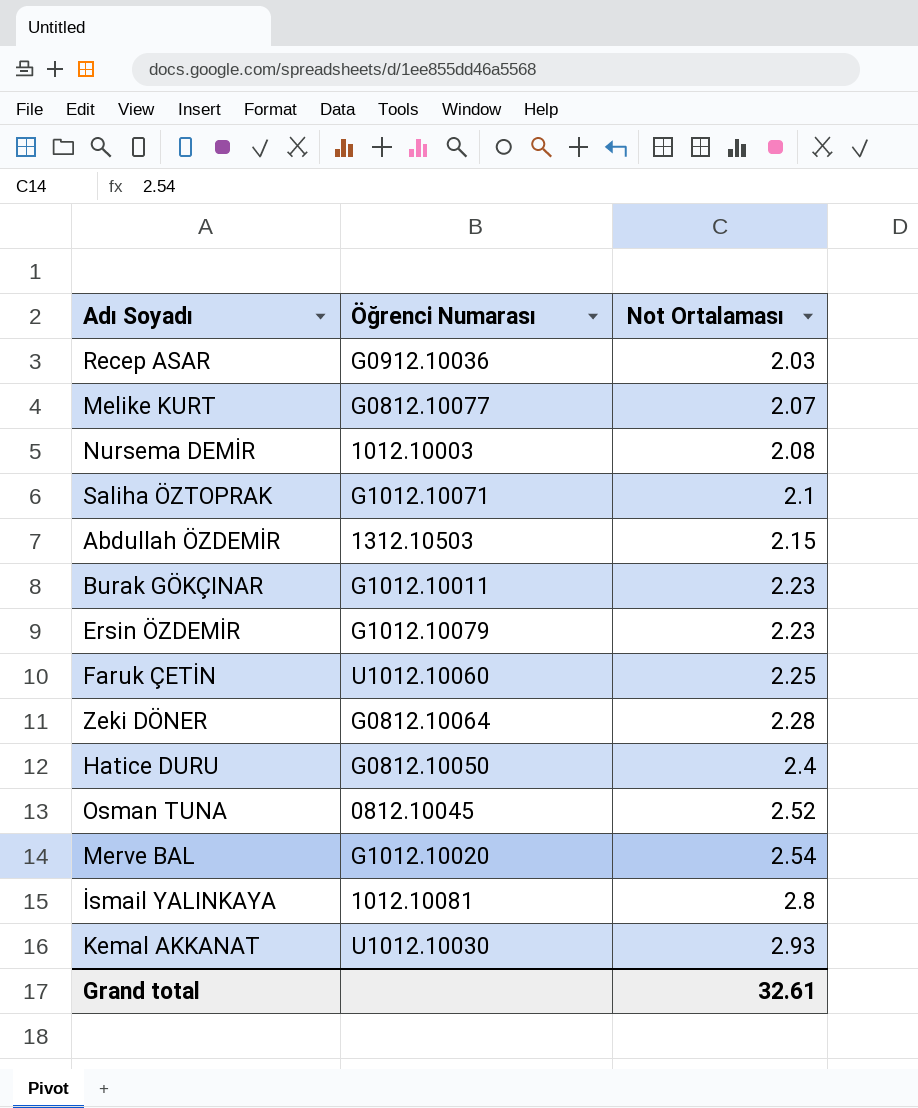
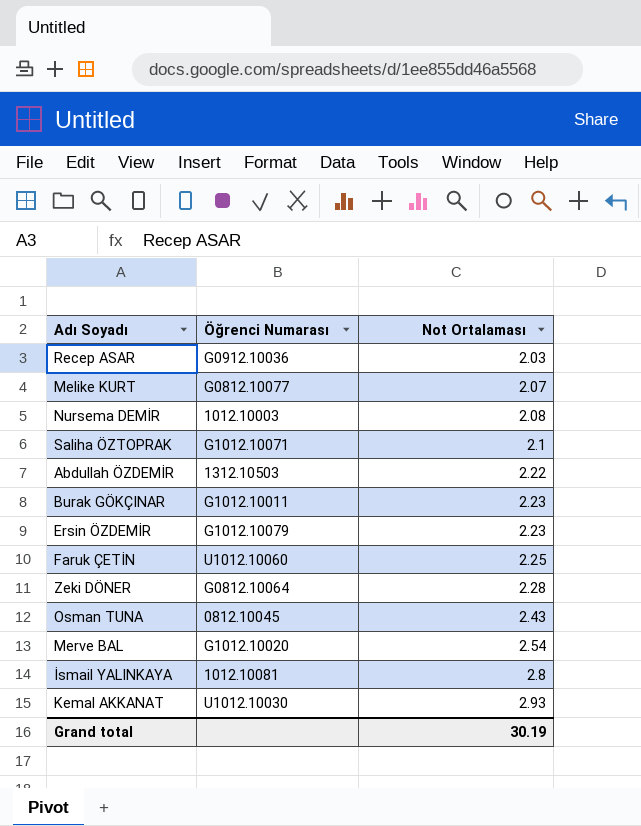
row Hatice DURU: G0812.10050 | 2.4 -> none
Abdullah ÖZDEMİR | Not Ortalaması: 2.15 -> 2.22
Osman TUNA | Not Ortalaması: 2.52 -> 2.43
Grand total | Not Ortalaması: 32.61 -> 30.19

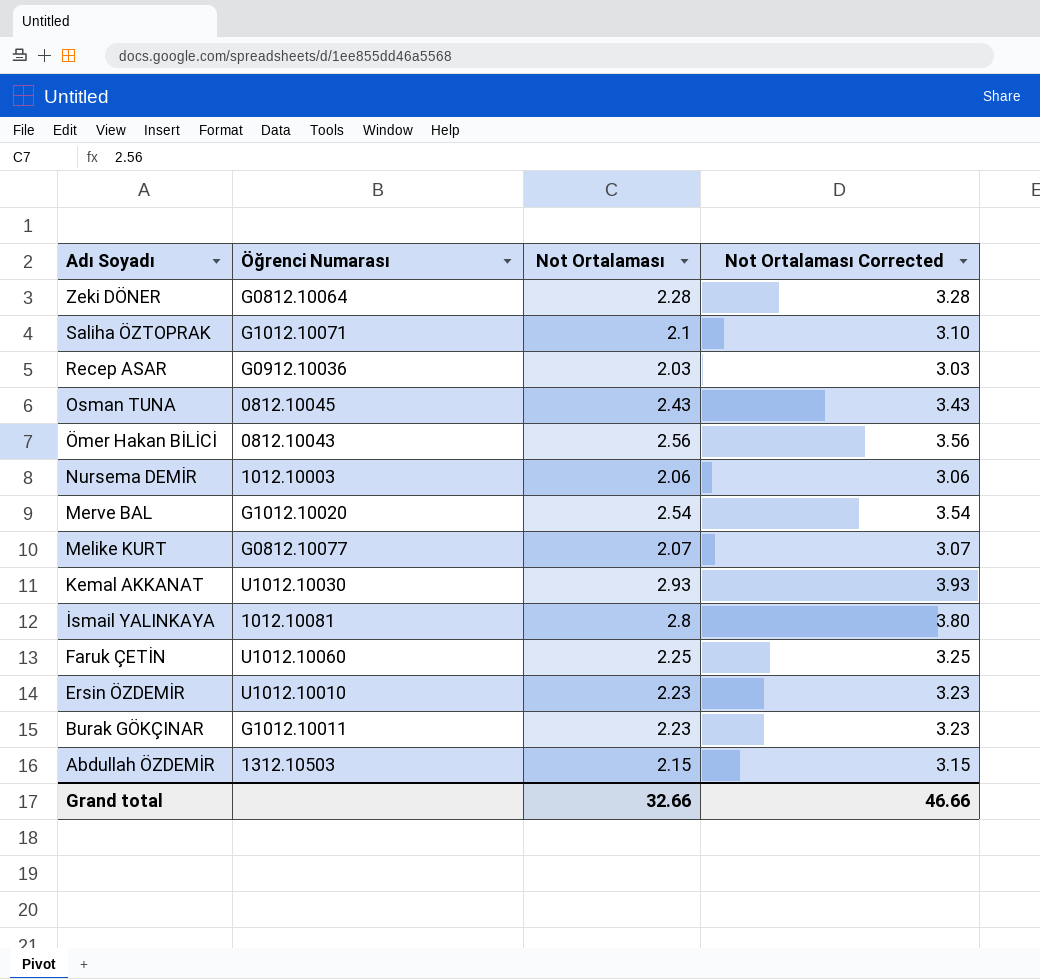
row order: Not Ortalaması ascending -> Adı Soyadı descending
column Not Ortalaması Corrected | formula: none -> [Not Ortalaması] + 1
row Ömer Hakan BİLİCİ: none -> 0812.10043 | 2.56 | 3.56
Nursema DEMİR | Not Ortalaması: 2.08 -> 2.06
Ersin ÖZDEMİR | Öğrenci Numarası: G1012.10079 -> U1012.10010
Abdullah ÖZDEMİR | Not Ortalaması: 2.22 -> 2.15
Grand total | Not Ortalaması: 30.19 -> 32.66

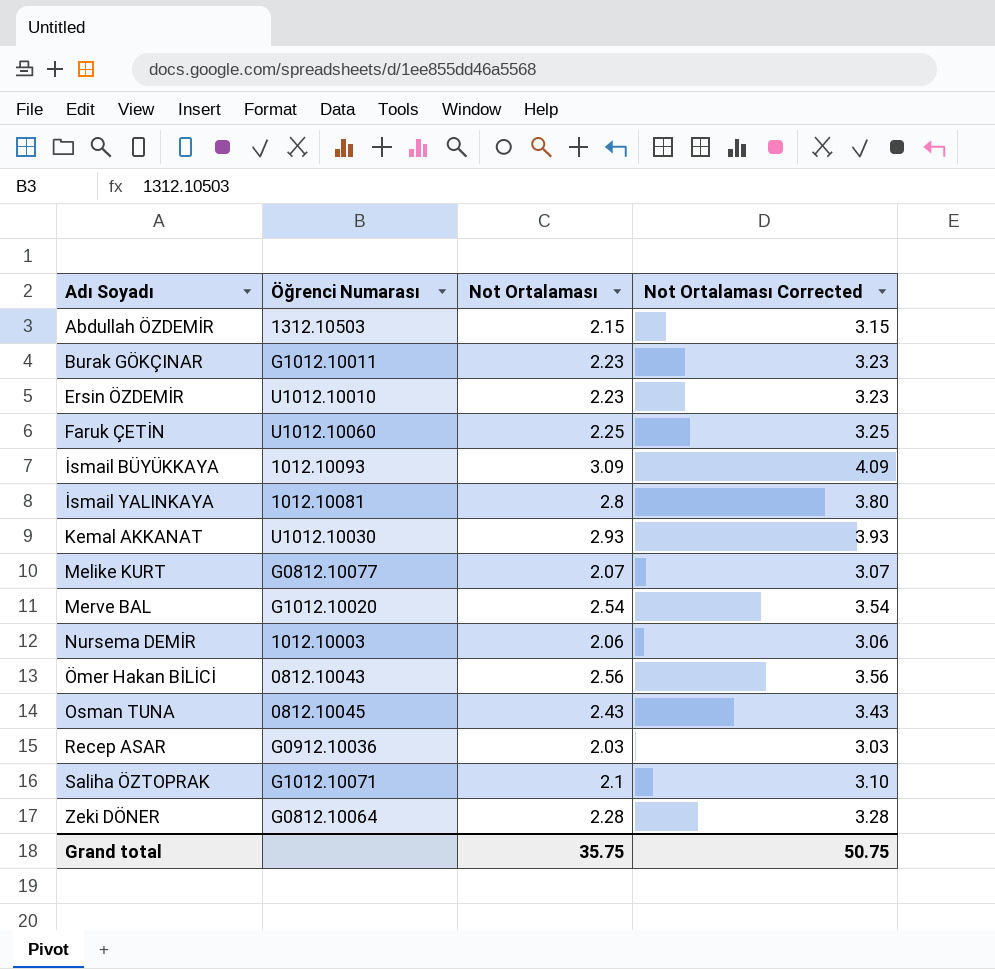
row order: Adı Soyadı descending -> Adı Soyadı ascending
row İsmail BÜYÜKKAYA: none -> 1012.10093 | 3.09 | 4.09
Grand total | Not Ortalaması: 32.66 -> 35.75
Grand total | Not Ortalaması Corrected: 46.66 -> 50.75

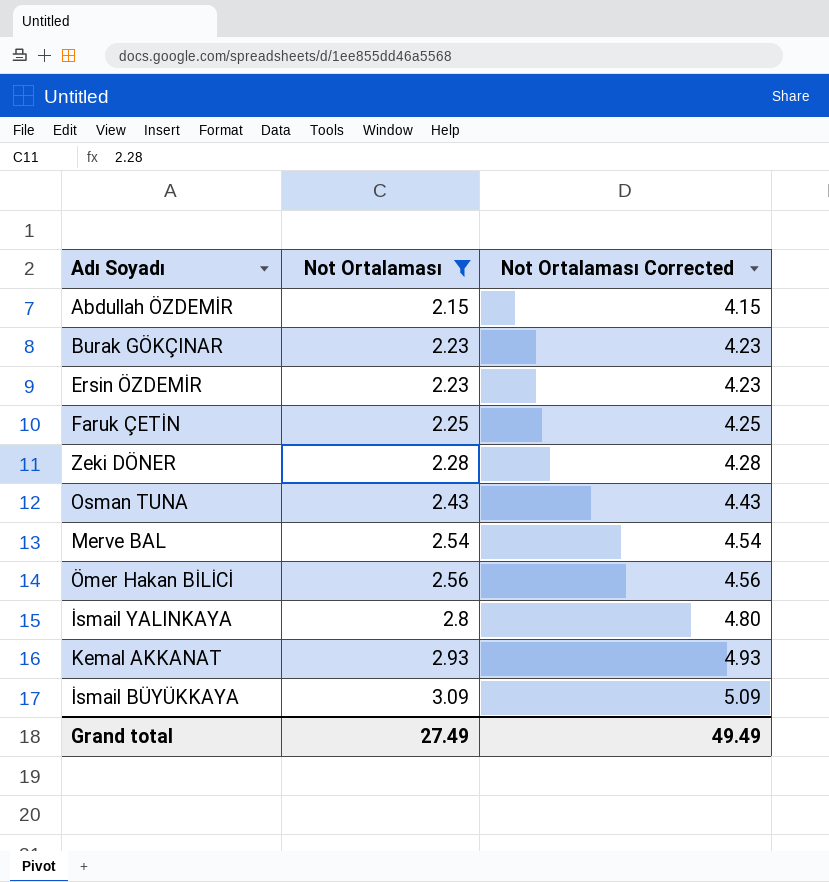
filter: none -> Not Ortalaması >= 2.15
row order: Adı Soyadı ascending -> Not Ortalaması ascending
column Öğrenci Numarası | position: 2 -> none
column Not Ortalaması Corrected | formula: [Not Ortalaması] + 1 -> [Not Ortalaması] + 2
Grand total | Not Ortalaması: 35.75 -> 27.49
Grand total | Not Ortalaması Corrected: 50.75 -> 49.49

